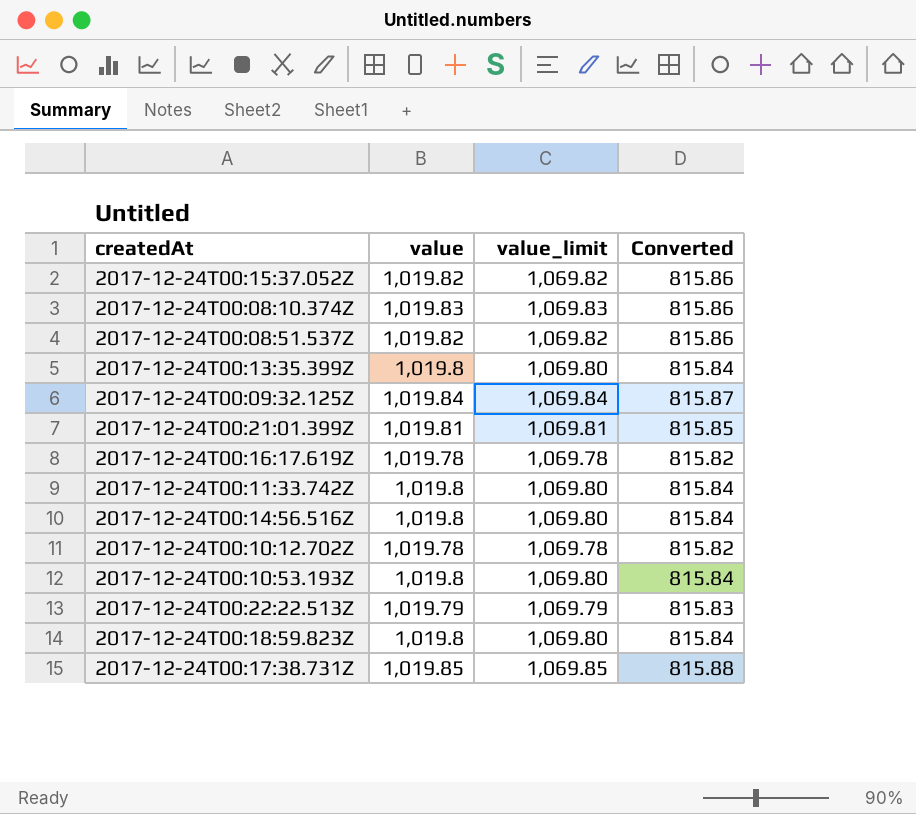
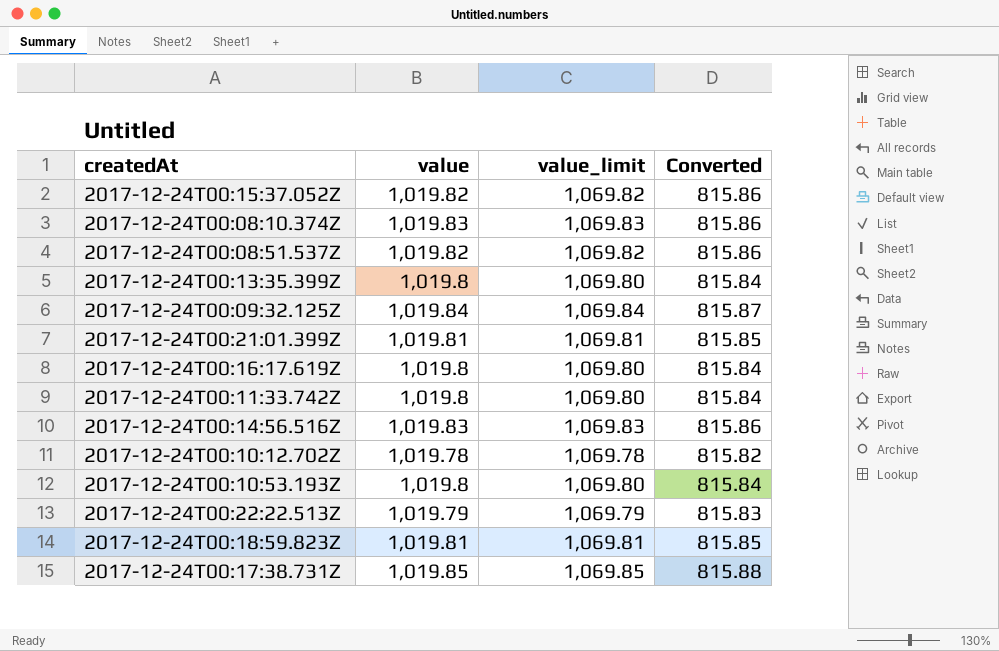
2017-12-24T00:16:17.619Z | value: 1,019.78 -> 1,019.8
2017-12-24T00:16:17.619Z | value_limit: 1,069.78 -> 1,069.80
2017-12-24T00:16:17.619Z | Converted: 815.82 -> 815.84
2017-12-24T00:14:56.516Z | value: 1,019.8 -> 1,019.83
2017-12-24T00:14:56.516Z | value_limit: 1,069.80 -> 1,069.83
2017-12-24T00:14:56.516Z | Converted: 815.84 -> 815.86
2017-12-24T00:18:59.823Z | value: 1,019.8 -> 1,019.81
2017-12-24T00:18:59.823Z | value_limit: 1,069.80 -> 1,069.81
2017-12-24T00:18:59.823Z | Converted: 815.84 -> 815.85

